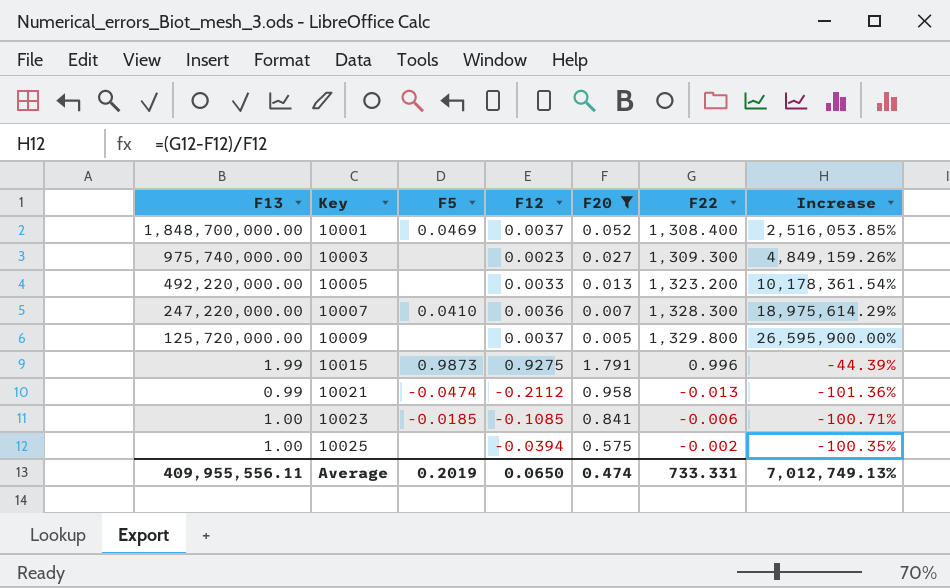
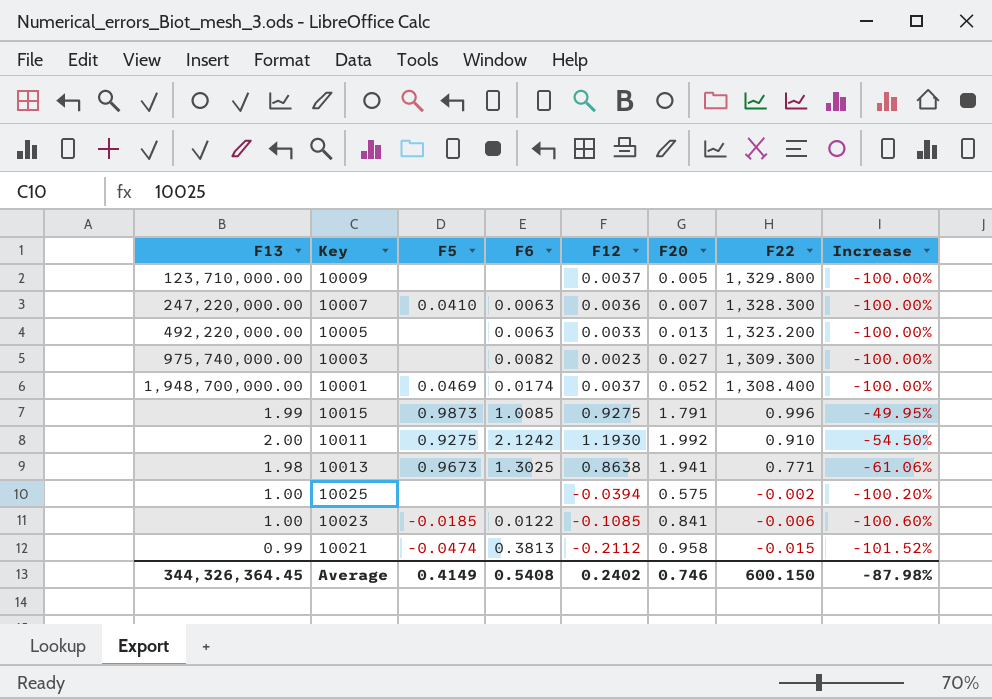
filter: F20 <= 1.791 -> none
row order: Key ascending -> F22 descending
column F6 | position: none -> 4
column Increase | formula: ([F22] - [F20]) / [F20] -> ([F22] - [F13]) / [F13]
10009 | F13: 125,720,000.00 -> 123,710,000.00
10001 | F13: 1,848,700,000.00 -> 1,948,700,000.00
10021 | F22: -0.013 -> -0.015
Average | F13: 409,955,556.11 -> 344,326,364.45
Average | F5: 0.2019 -> 0.4149
Average | F12: 0.0650 -> 0.2402
Average | F20: 0.474 -> 0.746
Average | F22: 733.331 -> 600.150
Average | Increase: 7,012,749.13% -> -87.98%

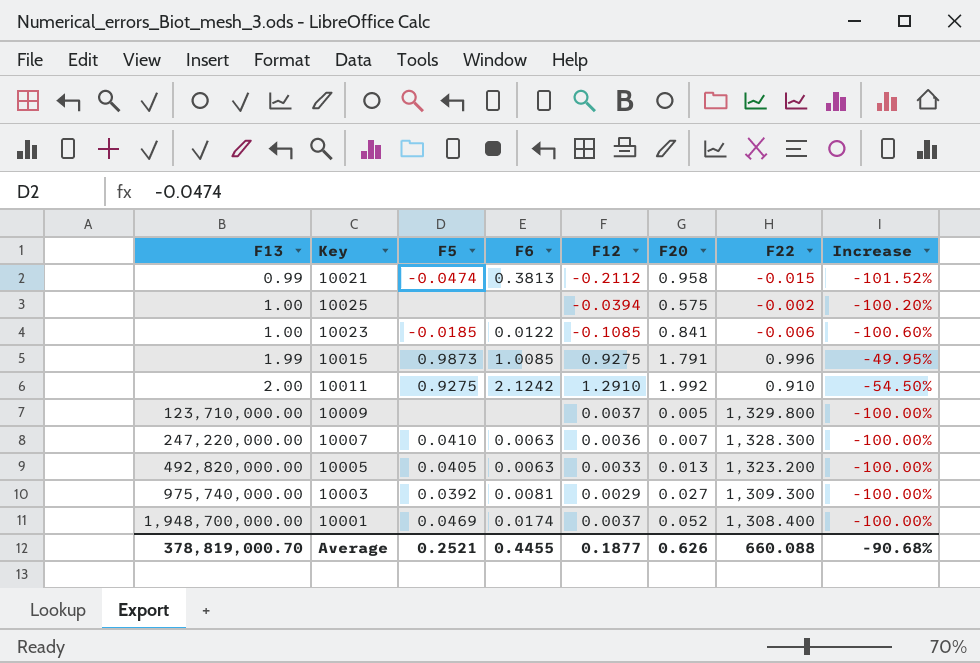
row order: F22 descending -> F13 ascending
row 10013: 1.98 | 0.9673 | 1.3025 | 0.8638 | 1.941 | 0.771 | -61.06% -> none
10011 | F12: 1.1930 -> 1.2910
10005 | F13: 492,220,000.00 -> 492,820,000.00
10005 | F5: none -> 0.0405
10003 | F5: none -> 0.0392
10003 | F6: 0.0082 -> 0.0081
10003 | F12: 0.0023 -> 0.0029
Average | F13: 344,326,364.45 -> 378,819,000.70
Average | F5: 0.4149 -> 0.2521
Average | F6: 0.5408 -> 0.4455
Average | F12: 0.2402 -> 0.1877
Average | F20: 0.746 -> 0.626
Average | F22: 600.150 -> 660.088
Average | Increase: -87.98% -> -90.68%

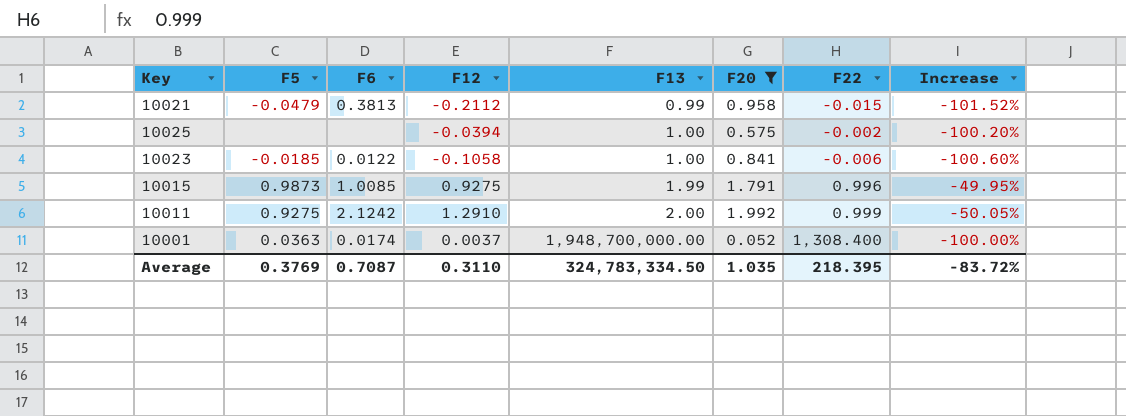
filter: none -> F20 >= 0.052
column F13 | position: 1 -> 5
10021 | F5: -0.0474 -> -0.0479
10023 | F12: -0.1085 -> -0.1058
10011 | F22: 0.910 -> 0.999
10011 | Increase: -54.50% -> -50.05%
10001 | F5: 0.0469 -> 0.0363
Average | F5: 0.2521 -> 0.3769
Average | F6: 0.4455 -> 0.7087
Average | F12: 0.1877 -> 0.3110
Average | F13: 378,819,000.70 -> 324,783,334.50
Average | F20: 0.626 -> 1.035
Average | F22: 660.088 -> 218.395
Average | Increase: -90.68% -> -83.72%

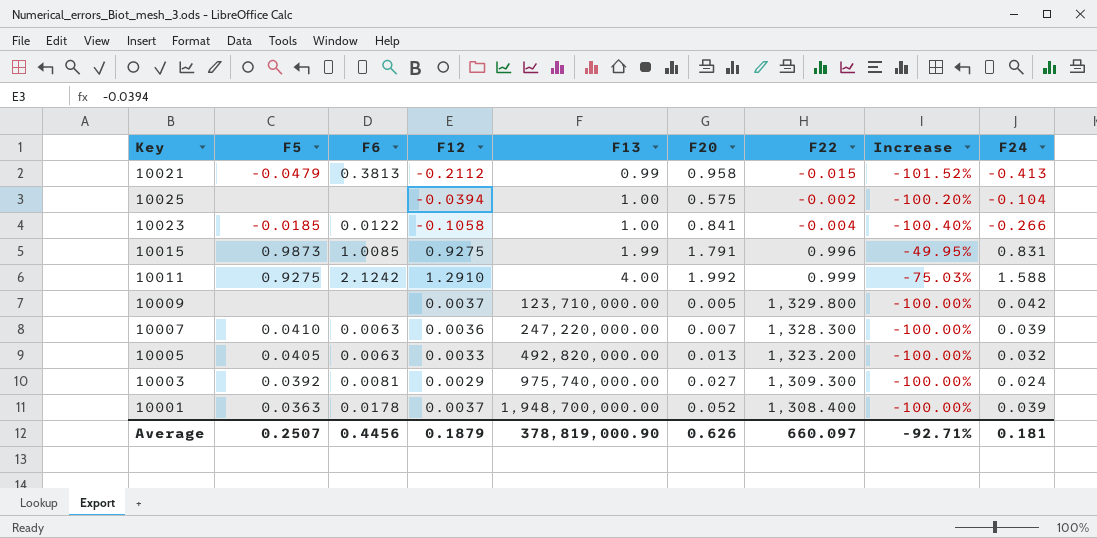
filter: F20 >= 0.052 -> none
column F24 | position: none -> 9
10023 | F22: -0.006 -> -0.004
10023 | Increase: -100.60% -> -100.40%
10011 | F13: 2.00 -> 4.00
10011 | Increase: -50.05% -> -75.03%
10001 | F6: 0.0174 -> 0.0178
Average | F5: 0.3769 -> 0.2507
Average | F6: 0.7087 -> 0.4456
Average | F12: 0.3110 -> 0.1879
Average | F13: 324,783,334.50 -> 378,819,000.90
Average | F20: 1.035 -> 0.626
Average | F22: 218.395 -> 660.097
Average | Increase: -83.72% -> -92.71%

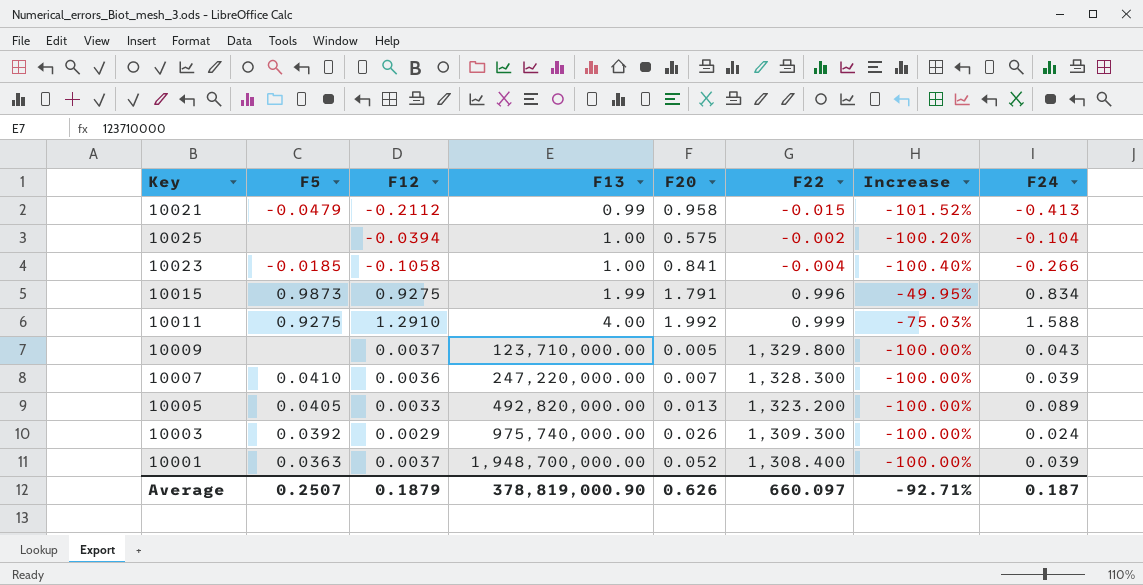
column F6 | position: 3 -> none
10015 | F24: 0.831 -> 0.834
10009 | F24: 0.042 -> 0.043
10005 | F24: 0.032 -> 0.089
10003 | F20: 0.027 -> 0.026
Average | F24: 0.181 -> 0.187

